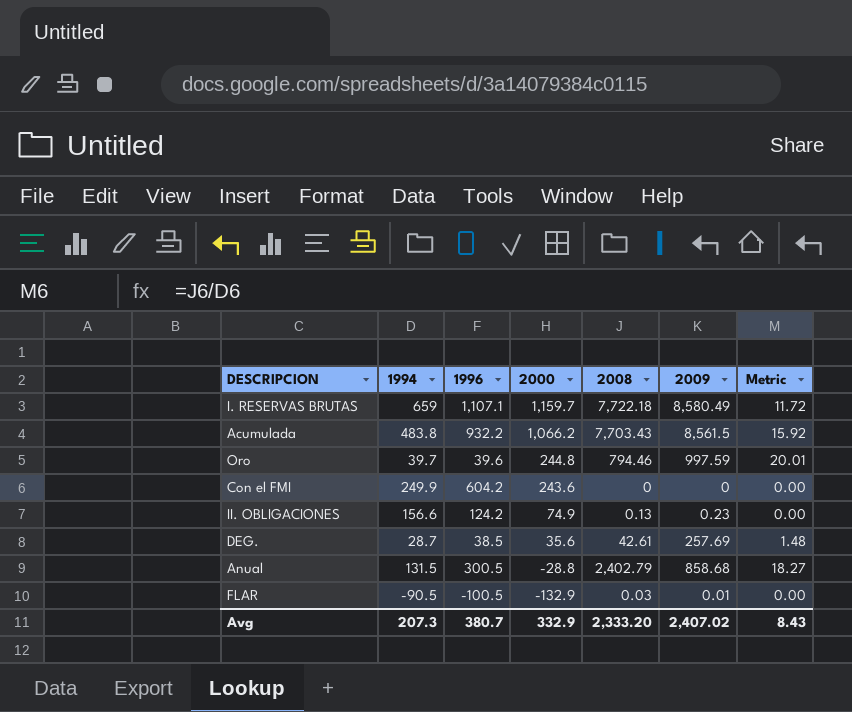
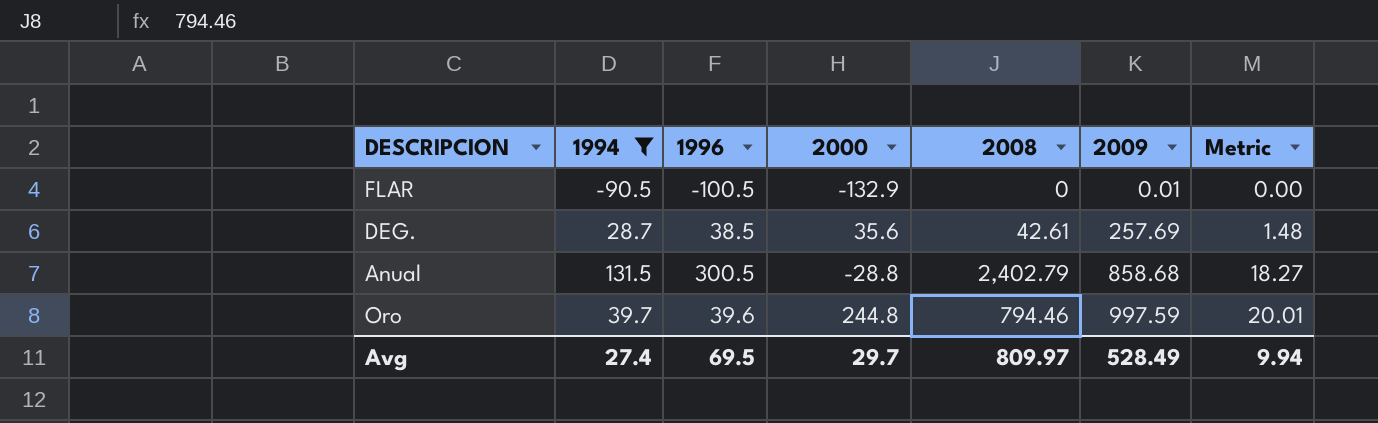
filter: none -> 1994 <= 131.5
row order: 2000 descending -> 2009 ascending
FLAR | 2008: 0.03 -> 0
Avg | 1994: 207.3 -> 27.4
Avg | 1996: 380.7 -> 69.5
Avg | 2000: 332.9 -> 29.7
Avg | 2008: 2,333.20 -> 809.97
Avg | 2009: 2,407.02 -> 528.49
Avg | Metric: 8.43 -> 9.94

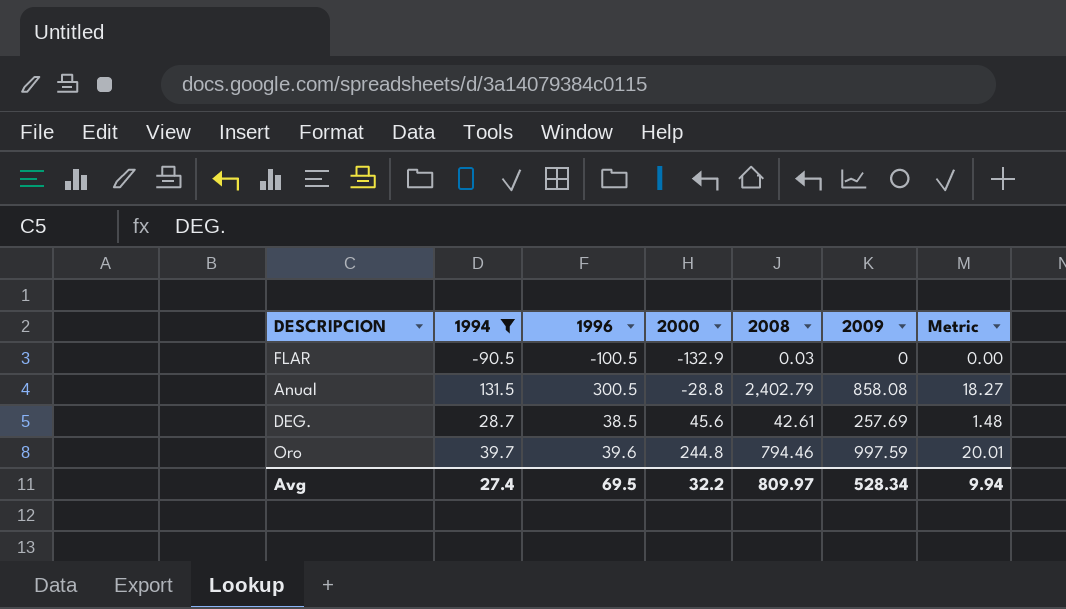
row order: 2009 ascending -> 2000 ascending
FLAR | 2008: 0 -> 0.03
FLAR | 2009: 0.01 -> 0
Anual | 2009: 858.68 -> 858.08
DEG. | 2000: 35.6 -> 45.6
Avg | 2000: 29.7 -> 32.2
Avg | 2009: 528.49 -> 528.34

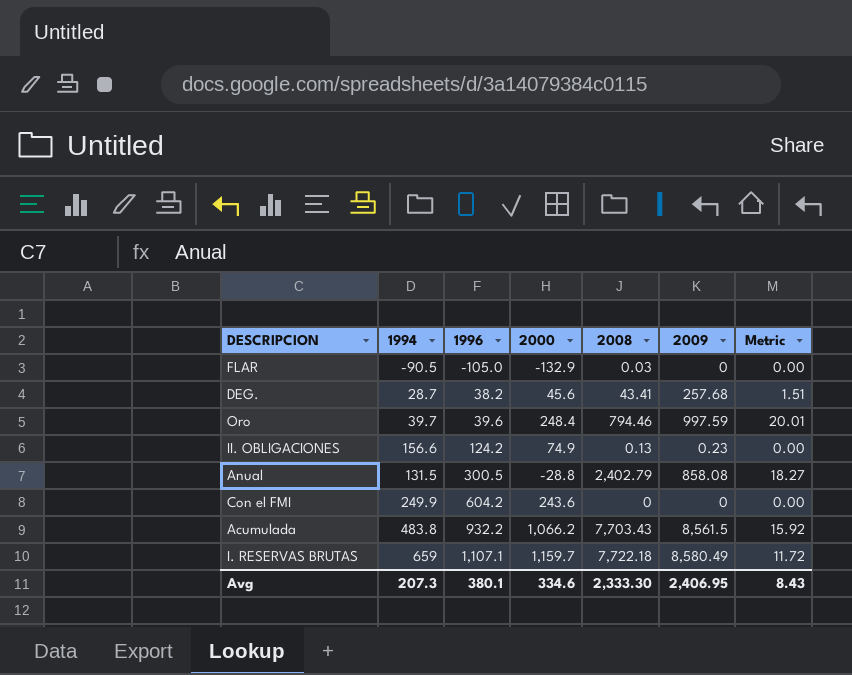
filter: 1994 <= 131.5 -> none
row order: 2000 ascending -> 1996 ascending
FLAR | 1996: -100.5 -> -105.0
DEG. | 1996: 38.5 -> 38.2
DEG. | 2008: 42.61 -> 43.41
DEG. | 2009: 257.69 -> 257.68
DEG. | Metric: 1.48 -> 1.51
Oro | 2000: 244.8 -> 248.4
Avg | 1994: 27.4 -> 207.3
Avg | 1996: 69.5 -> 380.1
Avg | 2000: 32.2 -> 334.6
Avg | 2008: 809.97 -> 2,333.30
Avg | 2009: 528.34 -> 2,406.95
Avg | Metric: 9.94 -> 8.43

